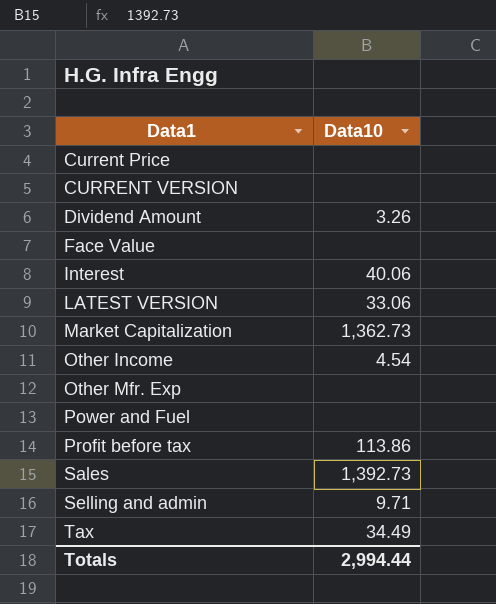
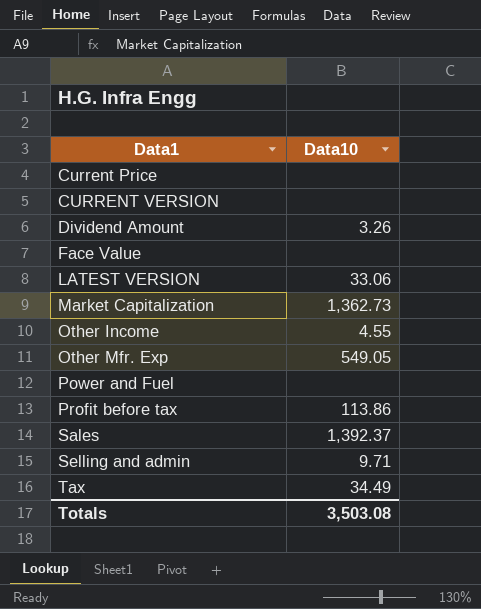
row Interest: 40.06 -> none
Other Income | Data10: 4.54 -> 4.55
Other Mfr. Exp | Data10: none -> 549.05
Sales | Data10: 1,392.73 -> 1,392.37
Totals | Data10: 2,994.44 -> 3,503.08

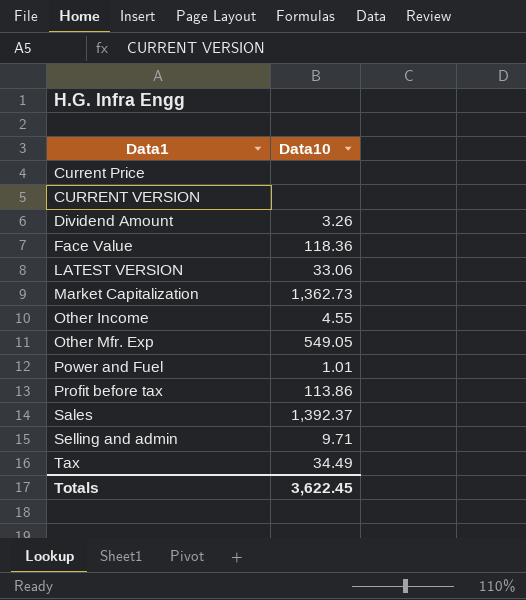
Face Value | Data10: none -> 118.36
Power and Fuel | Data10: none -> 1.01
Totals | Data10: 3,503.08 -> 3,622.45

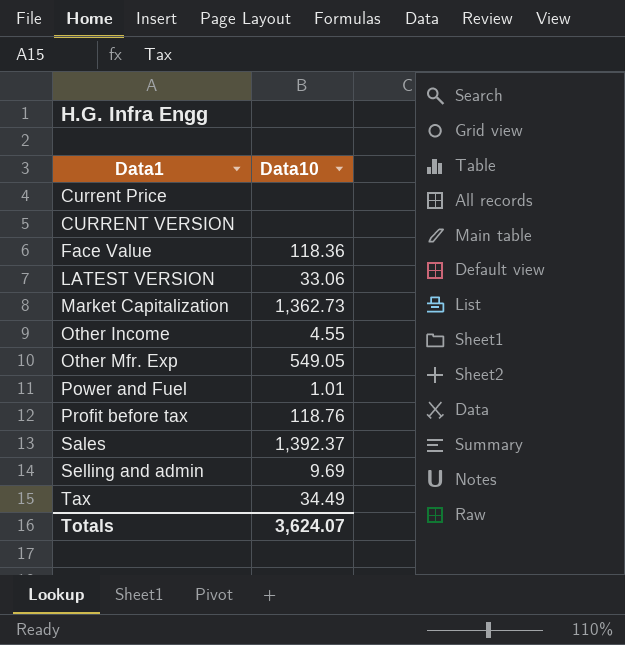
row Dividend Amount: 3.26 -> none
Profit before tax | Data10: 113.86 -> 118.76
Selling and admin | Data10: 9.71 -> 9.69
Totals | Data10: 3,622.45 -> 3,624.07

